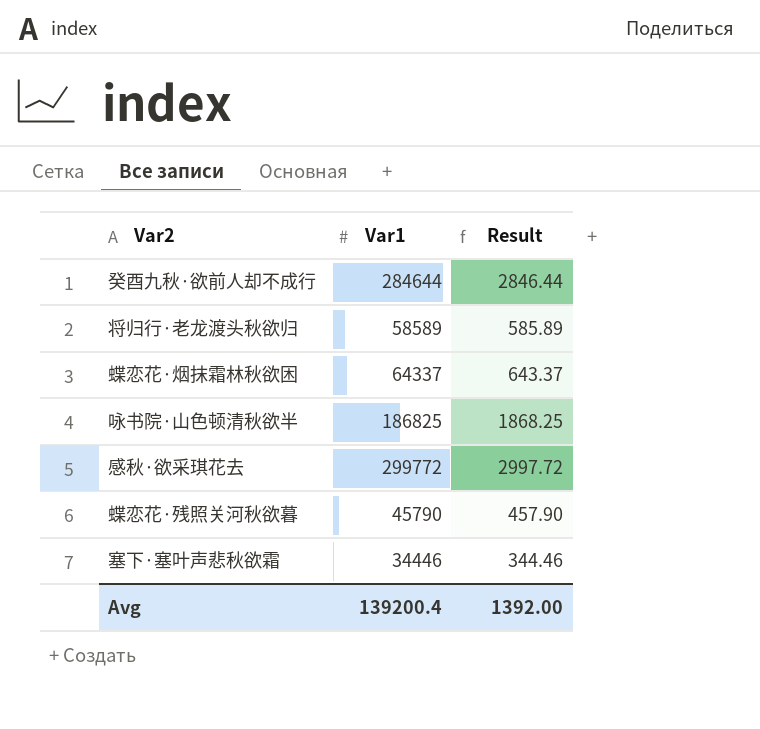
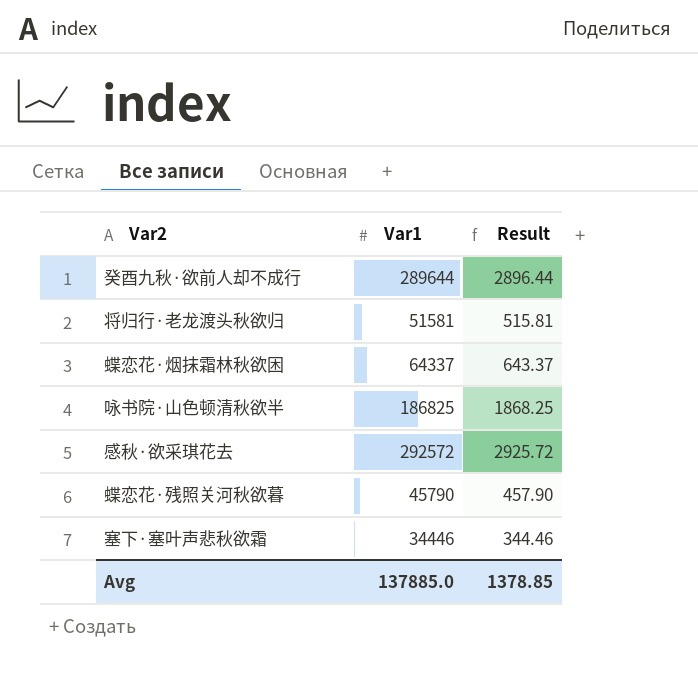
癸酉九秋·欲前人却不成行 | Var1: 284644 -> 289644
癸酉九秋·欲前人却不成行 | Result: 2846.44 -> 2896.44
将归行·老龙渡头秋欲归 | Var1: 58589 -> 51581
将归行·老龙渡头秋欲归 | Result: 585.89 -> 515.81
感秋·欲采琪花去 | Var1: 299772 -> 292572
感秋·欲采琪花去 | Result: 2997.72 -> 2925.72
Avg | Var1: 139200.4 -> 137885.0
Avg | Result: 1392.00 -> 1378.85

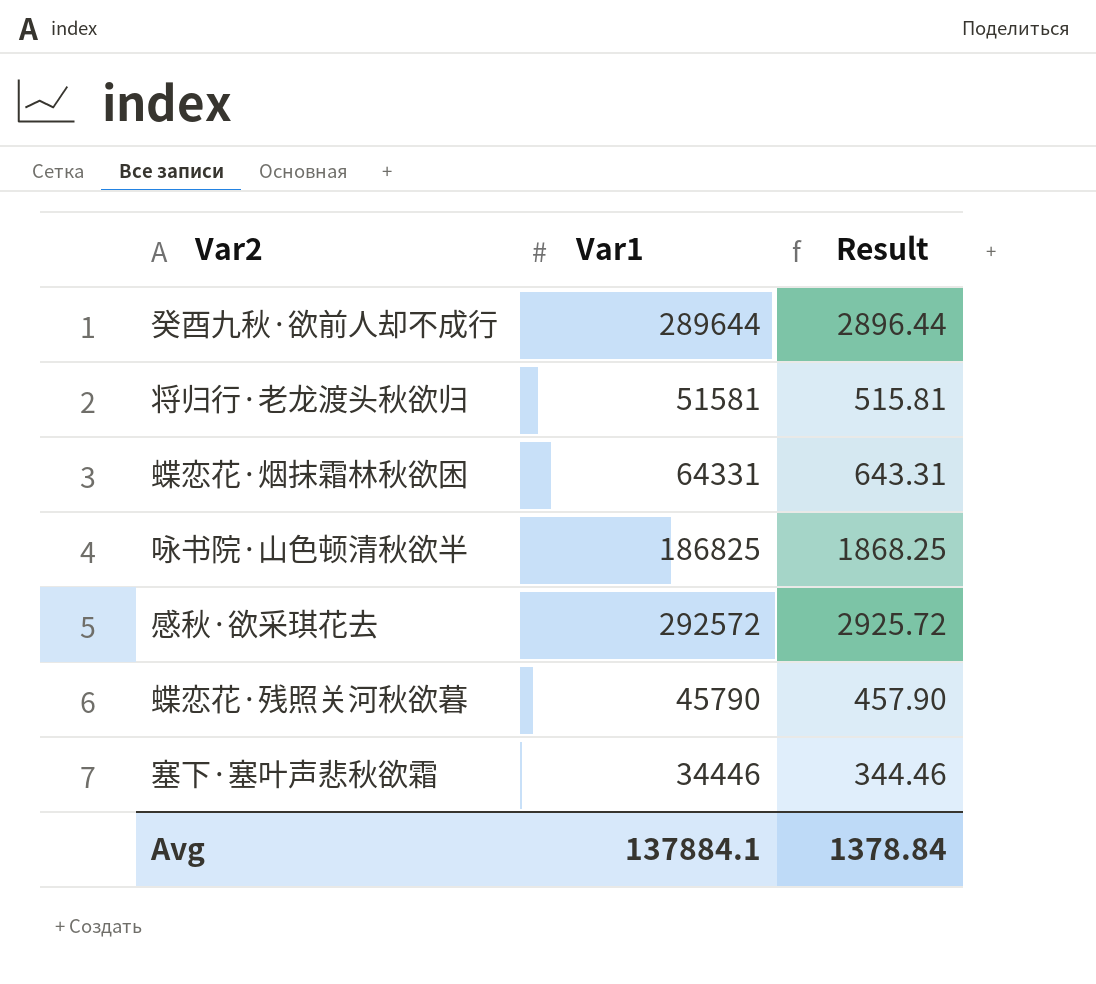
蝶恋花·烟抹霜林秋欲困 | Var1: 64337 -> 64331
蝶恋花·烟抹霜林秋欲困 | Result: 643.37 -> 643.31
Avg | Var1: 137885.0 -> 137884.1
Avg | Result: 1378.85 -> 1378.84

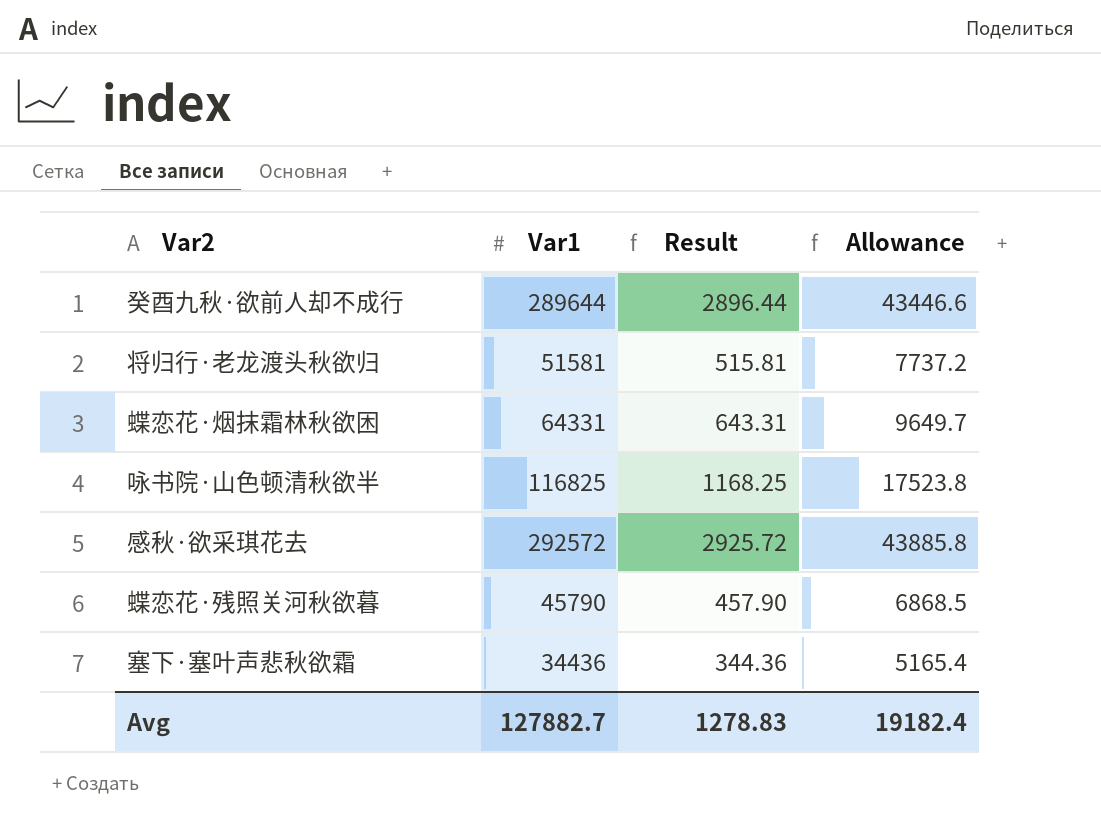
column Allowance | formula: none -> [Var1] * 0.15
咏书院·山色顿清秋欲半 | Var1: 186825 -> 116825
咏书院·山色顿清秋欲半 | Result: 1868.25 -> 1168.25
塞下·塞叶声悲秋欲霜 | Var1: 34446 -> 34436
塞下·塞叶声悲秋欲霜 | Result: 344.46 -> 344.36
Avg | Var1: 137884.1 -> 127882.7
Avg | Result: 1378.84 -> 1278.83

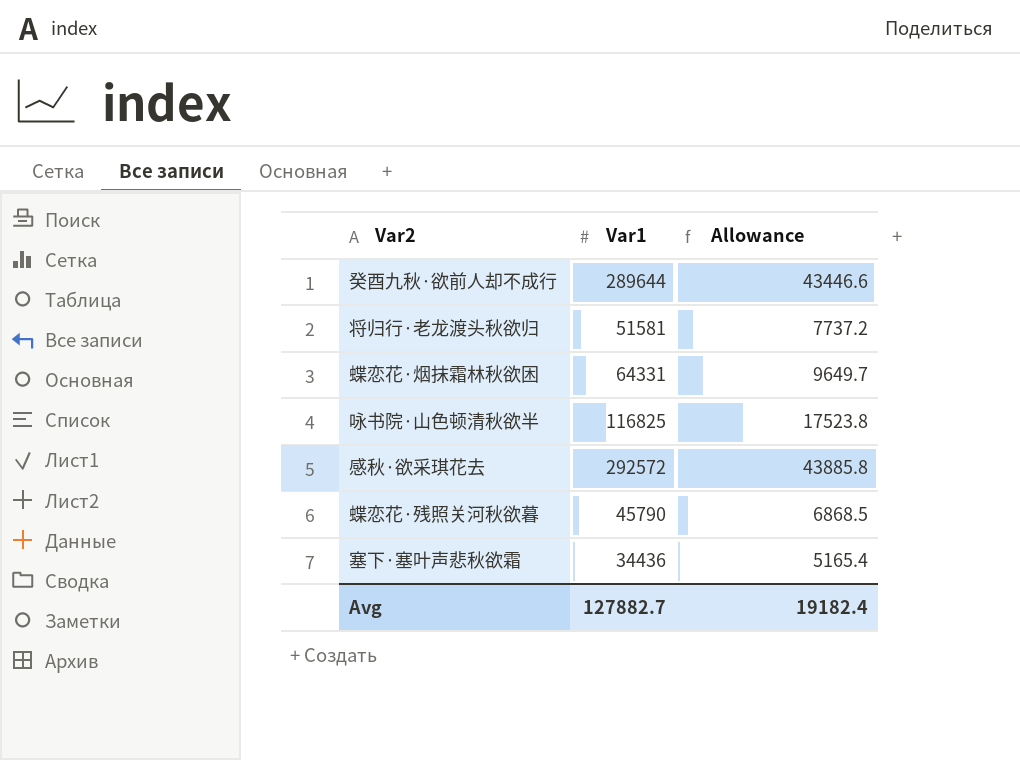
column Result | formula: [Var1] * 0.01 -> none

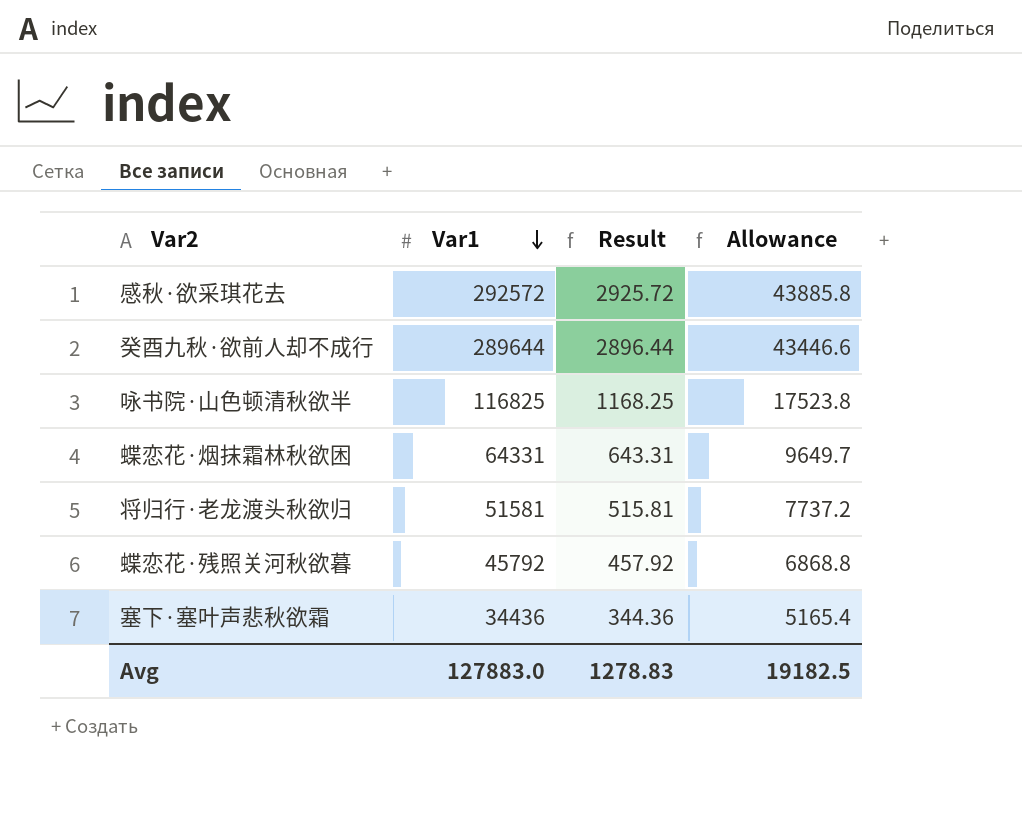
row order: none -> Var1 descending
column Result | formula: none -> [Var1] * 0.01
蝶恋花·残照关河秋欲暮 | Var1: 45790 -> 45792
蝶恋花·残照关河秋欲暮 | Allowance: 6868.5 -> 6868.8
Avg | Var1: 127882.7 -> 127883.0
Avg | Allowance: 19182.4 -> 19182.5

